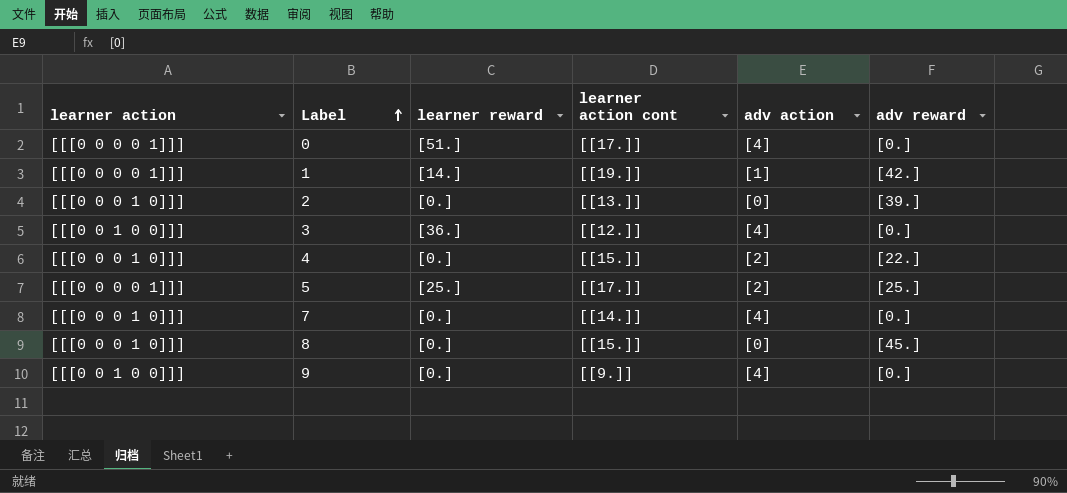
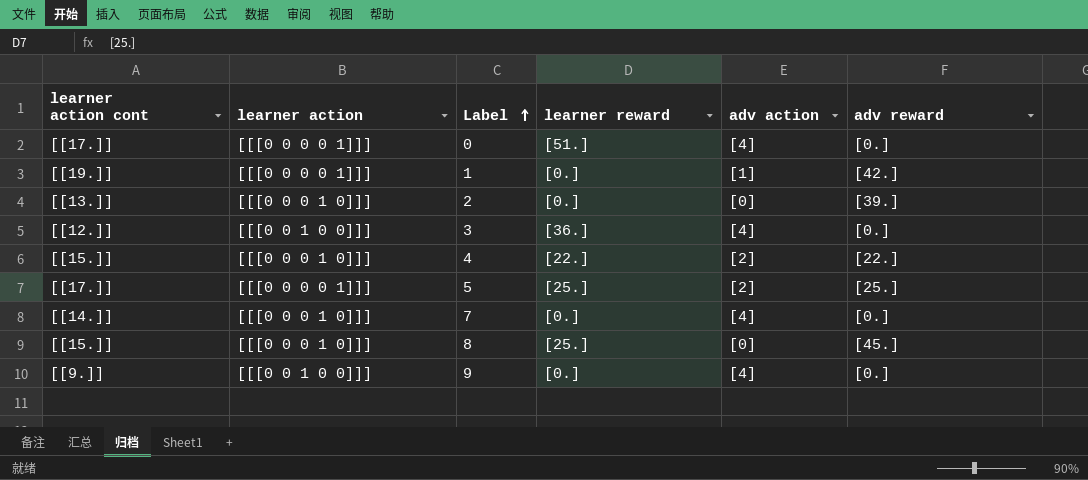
column learner action cont | position: 4 -> 1
1 | learner reward: [14.] -> [0.]
4 | learner reward: [0.] -> [22.]
8 | learner reward: [0.] -> [25.]

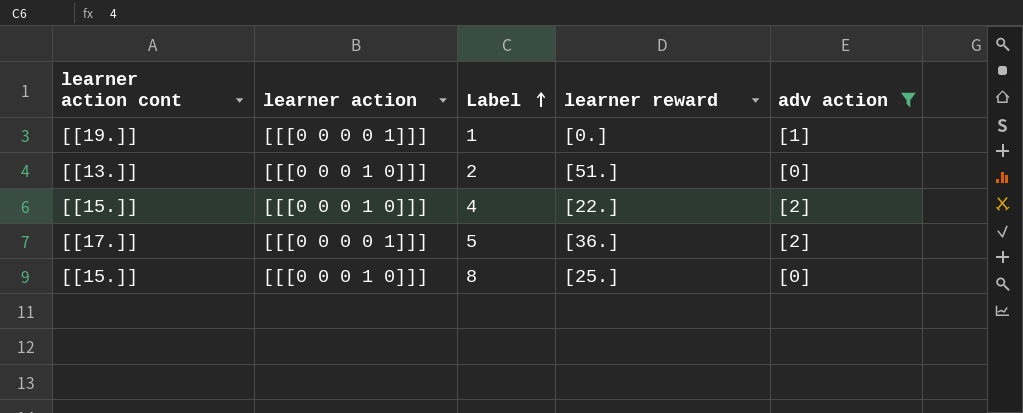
filter: none -> adv action != [4]
column adv reward | position: 6 -> none
2 | learner reward: [0.] -> [51.]
5 | learner reward: [25.] -> [36.]

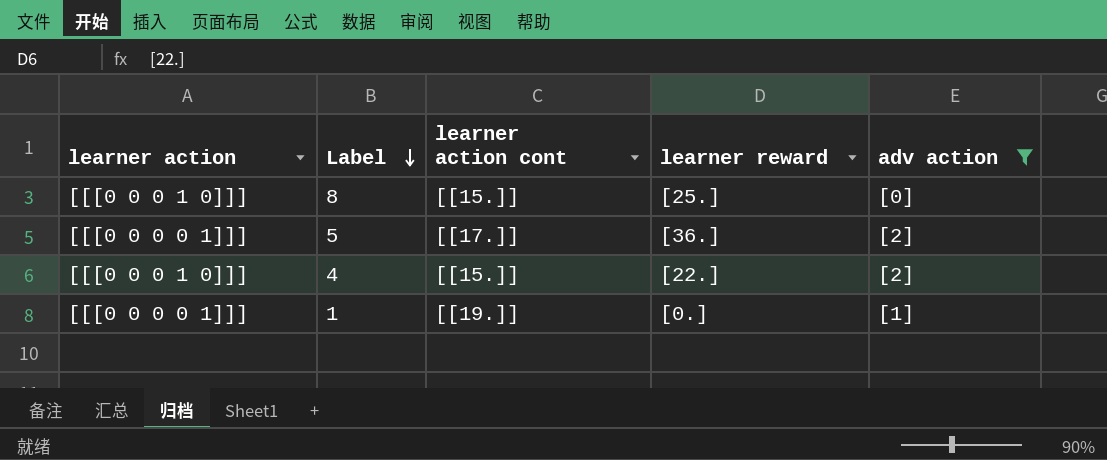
row order: Label ascending -> Label descending
column learner action cont | position: 1 -> 3
row 2: [[13.]] | [[[0 0 0 1 0]]] | [51.] | [0] -> none

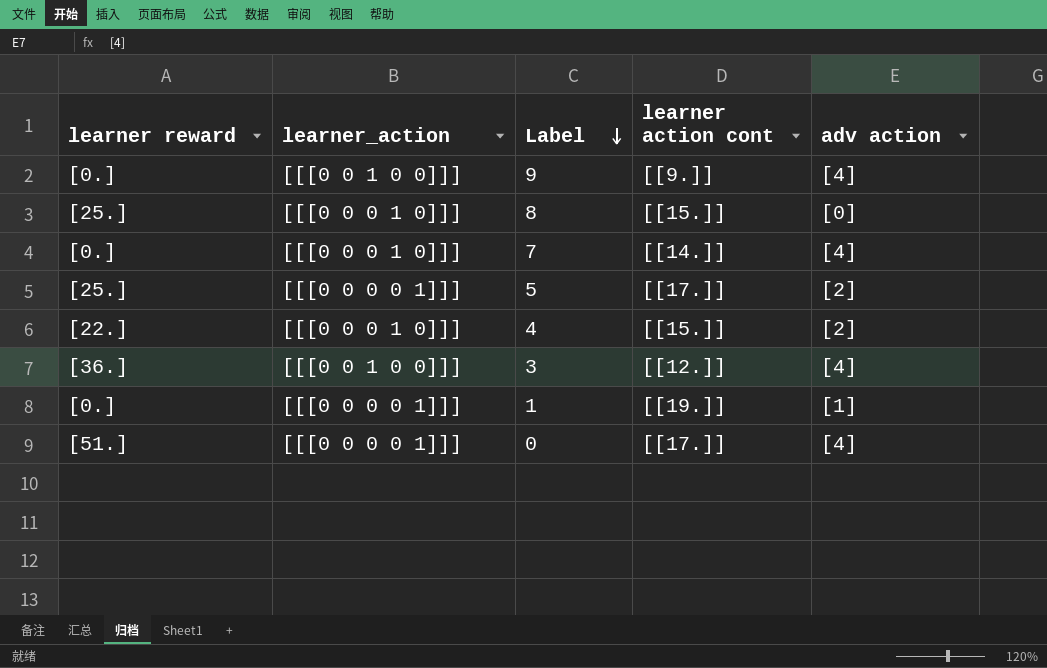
filter: adv action != [4] -> none
column learner reward | position: 4 -> 1
column name: learner action -> learner_action
5 | learner reward: [36.] -> [25.]

